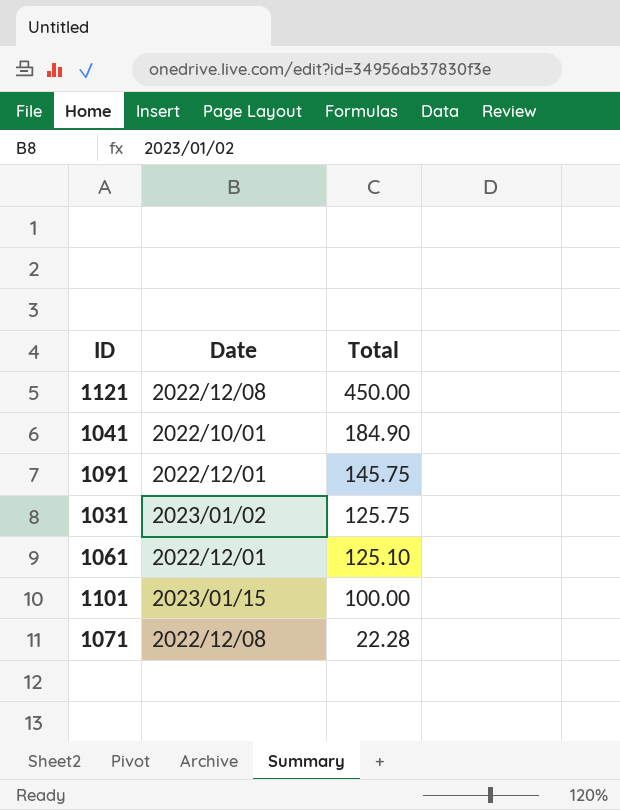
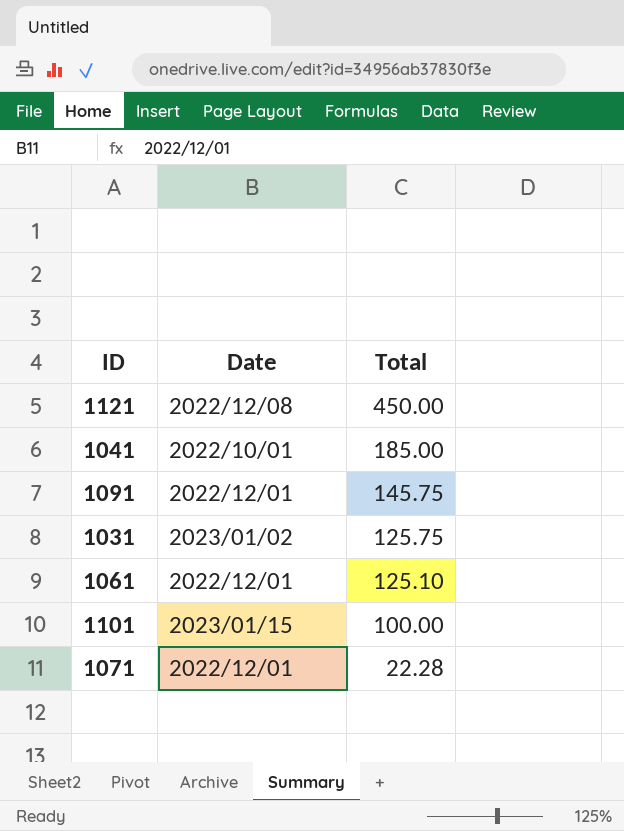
1041 | Total: 184.90 -> 185.00
1071 | Date: 2022/12/08 -> 2022/12/01

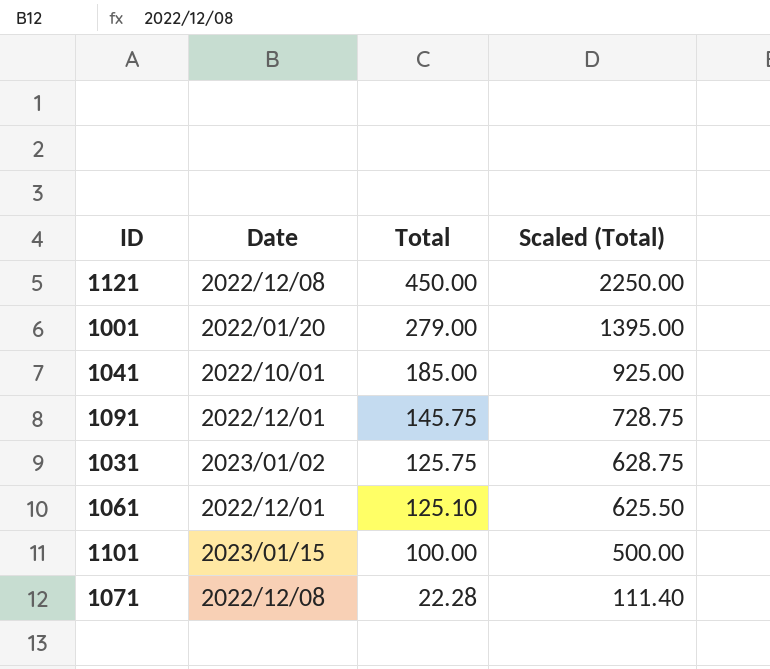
column Scaled (Total) | formula: none -> [Total] * 5
row 1001: none -> 2022/01/20 | 279.00 | 1395.00
1071 | Date: 2022/12/01 -> 2022/12/08

